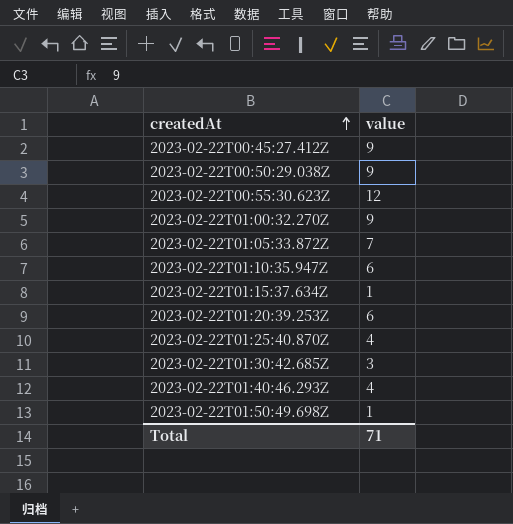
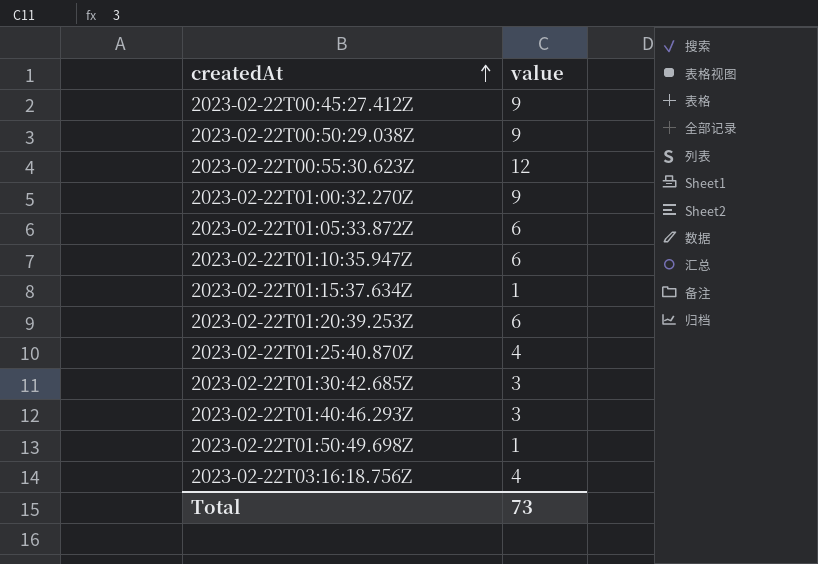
2023-02-22T01:05:33.872Z | value: 7 -> 6
2023-02-22T01:40:46.293Z | value: 4 -> 3
row 2023-02-22T03:16:18.756Z: none -> 4
Total | value: 71 -> 73

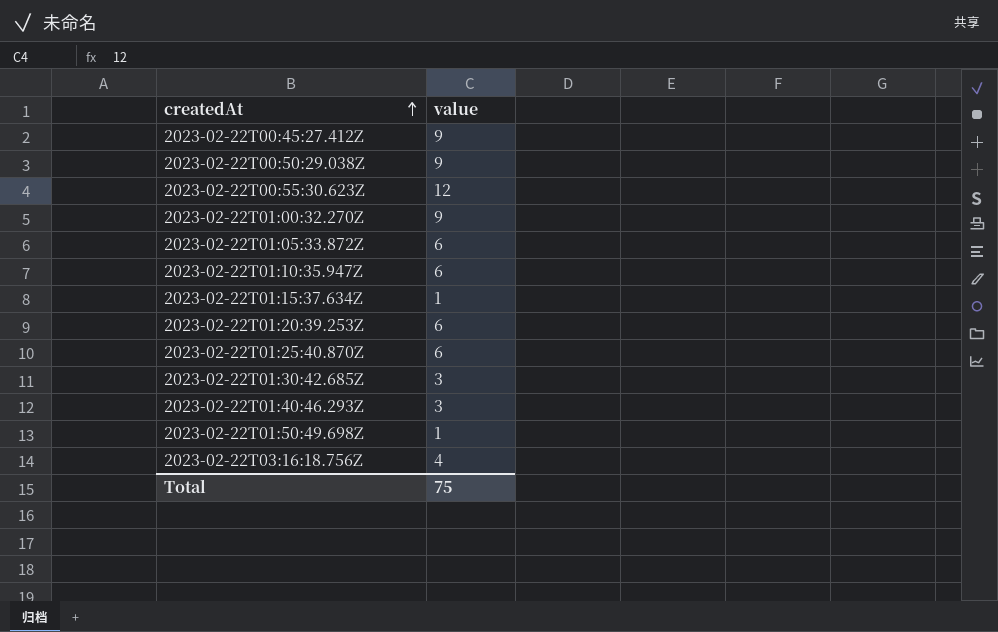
2023-02-22T01:25:40.870Z | value: 4 -> 6
Total | value: 73 -> 75

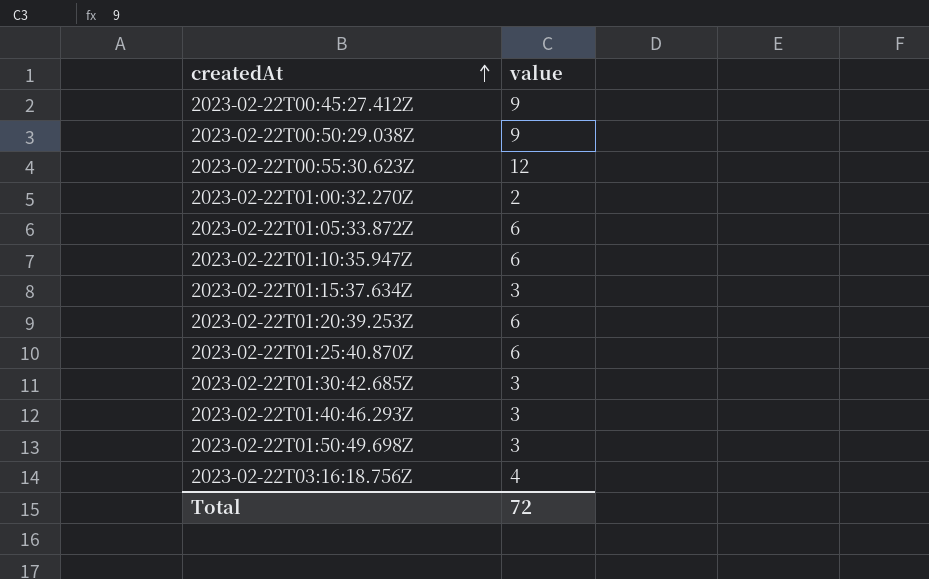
2023-02-22T01:00:32.270Z | value: 9 -> 2
2023-02-22T01:15:37.634Z | value: 1 -> 3
2023-02-22T01:50:49.698Z | value: 1 -> 3
Total | value: 75 -> 72

